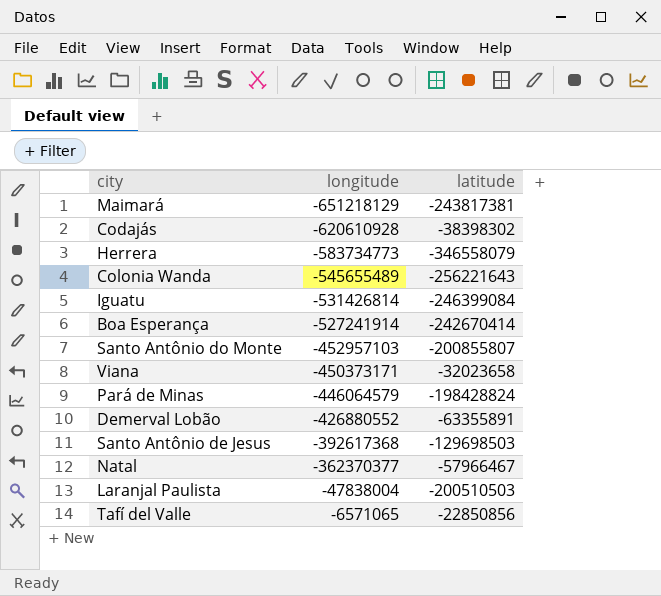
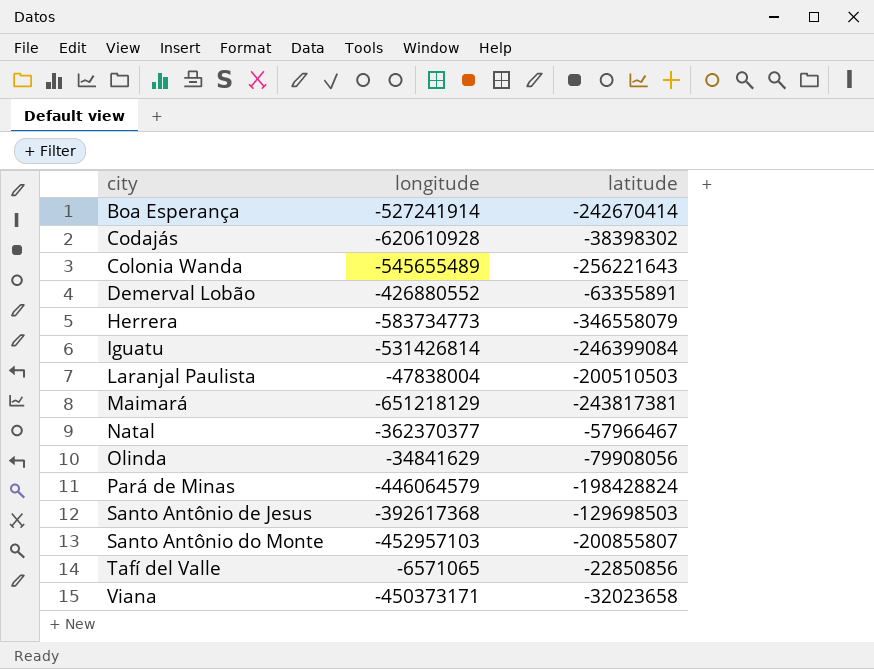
row order: longitude ascending -> city ascending
row Olinda: none -> -34841629 | -79908056

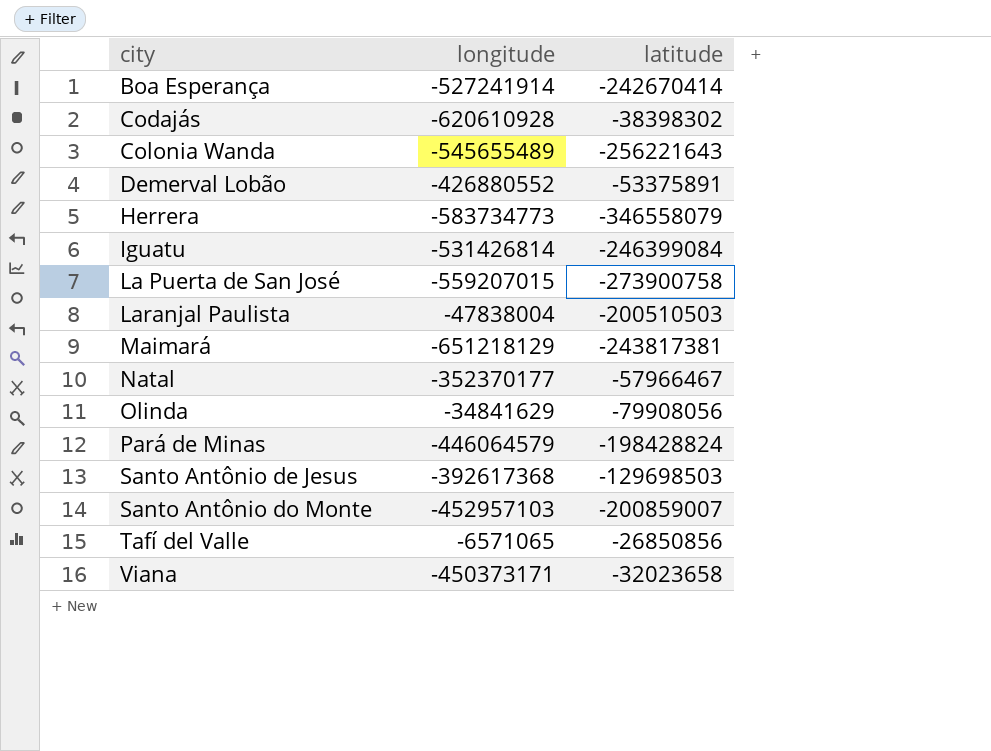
Demerval Lobão | latitude: -63355891 -> -53375891
row La Puerta de San José: none -> -559207015 | -273900758
Natal | longitude: -362370377 -> -352370177
Santo Antônio do Monte | latitude: -200855807 -> -200859007
Tafí del Valle | latitude: -22850856 -> -26850856

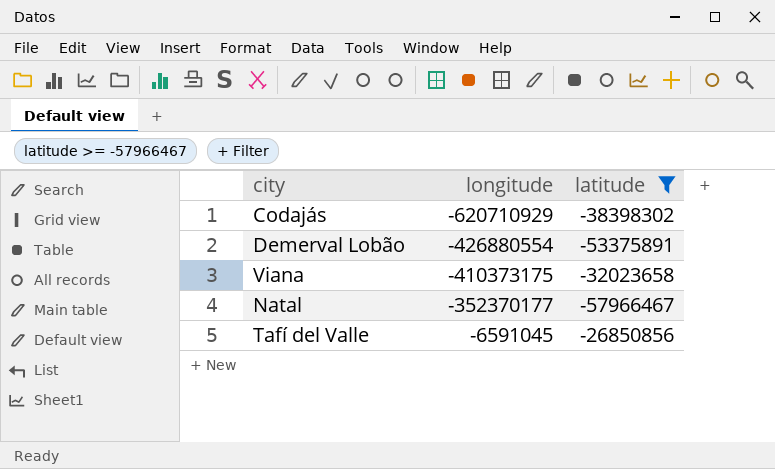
filter: none -> latitude >= -57966467
row order: city ascending -> longitude ascending
Codajás | longitude: -620610928 -> -620710929
Demerval Lobão | longitude: -426880552 -> -426880554
Viana | longitude: -450373171 -> -410373175
Tafí del Valle | longitude: -6571065 -> -6591045

